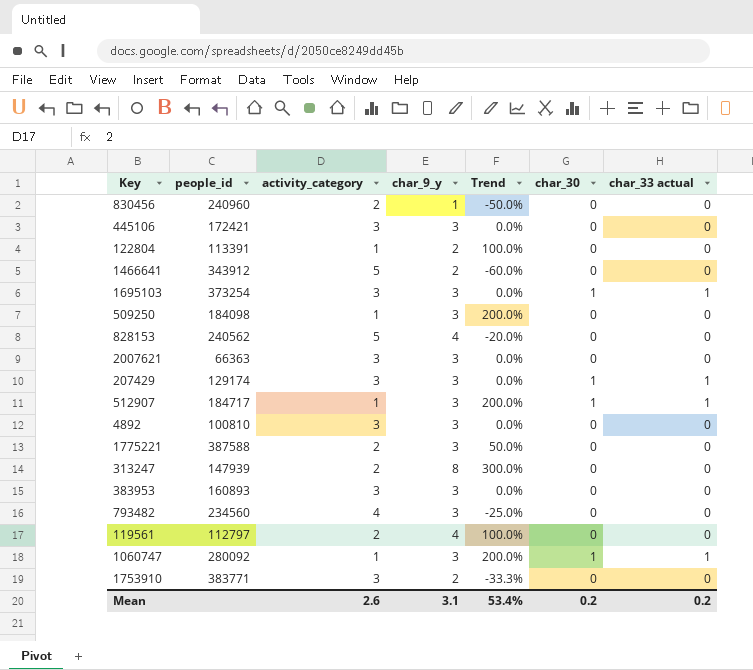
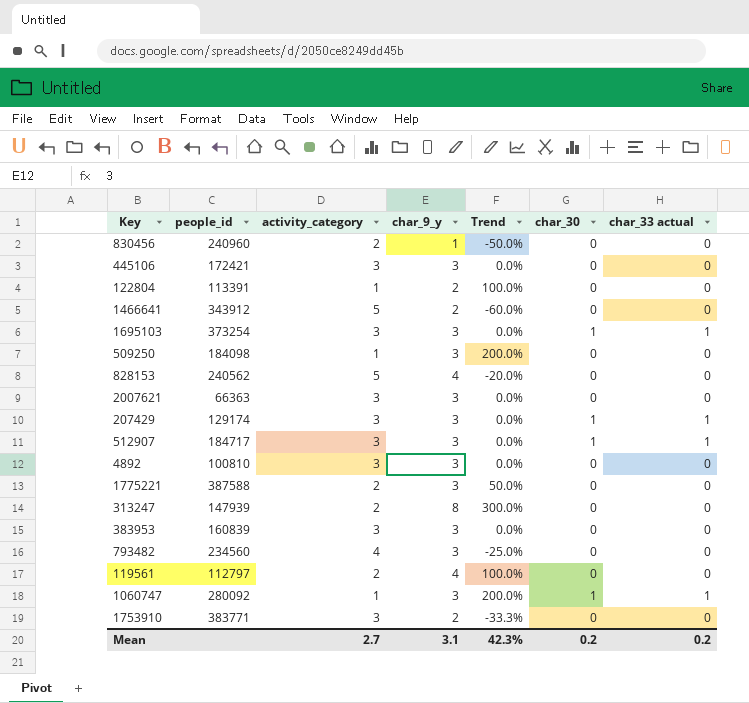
512907 | activity_category: 1 -> 3
512907 | Trend: 200.0% -> 0.0%
383953 | people_id: 160893 -> 160839
Mean | activity_category: 2.6 -> 2.7
Mean | Trend: 53.4% -> 42.3%

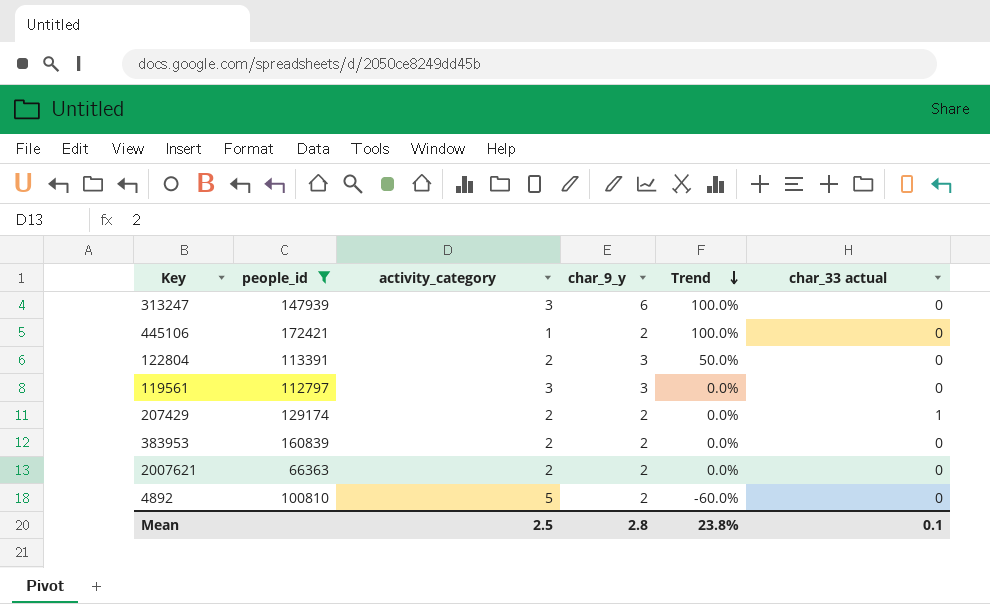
filter: none -> people_id <= 172421
row order: none -> Trend descending
column char_30 | position: 6 -> none
313247 | activity_category: 2 -> 3
313247 | char_9_y: 8 -> 6
313247 | Trend: 300.0% -> 100.0%
445106 | activity_category: 3 -> 1
445106 | char_9_y: 3 -> 2
445106 | Trend: 0.0% -> 100.0%
122804 | activity_category: 1 -> 2
122804 | char_9_y: 2 -> 3
122804 | Trend: 100.0% -> 50.0%
119561 | activity_category: 2 -> 3
119561 | char_9_y: 4 -> 3
119561 | Trend: 100.0% -> 0.0%
207429 | activity_category: 3 -> 2
207429 | char_9_y: 3 -> 2
383953 | activity_category: 3 -> 2
383953 | char_9_y: 3 -> 2
2007621 | activity_category: 3 -> 2
2007621 | char_9_y: 3 -> 2
4892 | activity_category: 3 -> 5
4892 | char_9_y: 3 -> 2
4892 | Trend: 0.0% -> -60.0%
Mean | activity_category: 2.7 -> 2.5
Mean | char_9_y: 3.1 -> 2.8
Mean | Trend: 42.3% -> 23.8%
Mean | char_33 actual: 0.2 -> 0.1

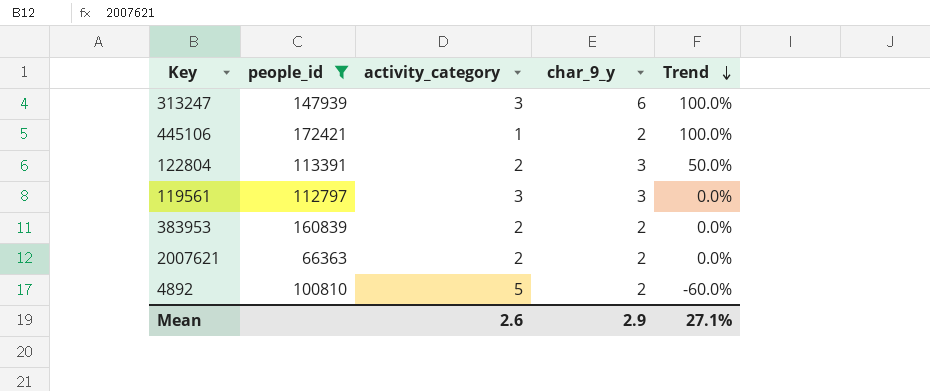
column char_33 actual | position: 6 -> none
row 207429: 129174 | 2 | 2 | 0.0% | 1 -> none
Mean | activity_category: 2.5 -> 2.6
Mean | char_9_y: 2.8 -> 2.9
Mean | Trend: 23.8% -> 27.1%

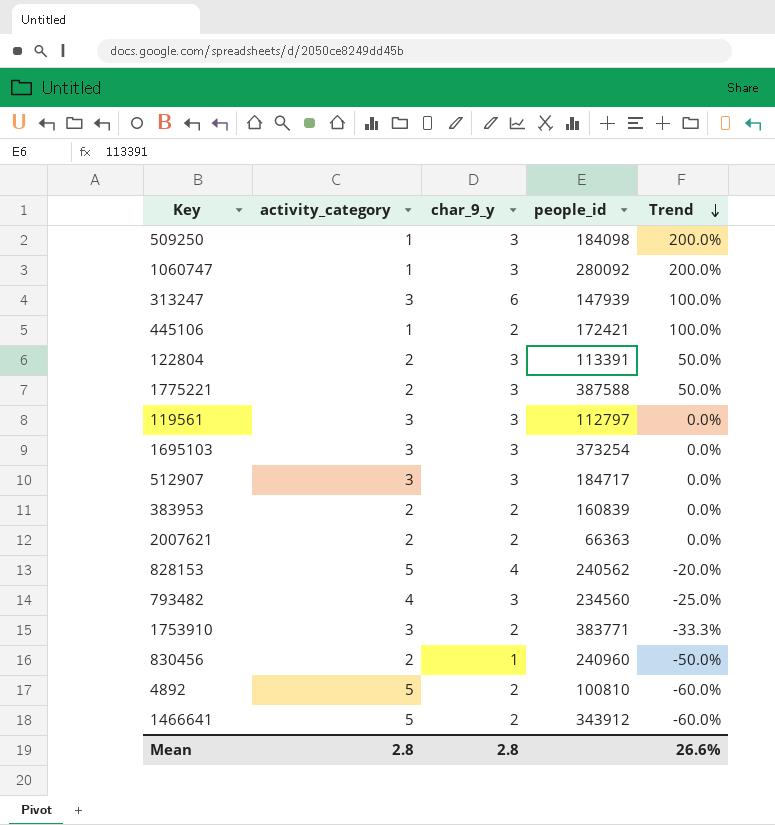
filter: people_id <= 172421 -> none
column people_id | position: 2 -> 4
Mean | activity_category: 2.6 -> 2.8
Mean | char_9_y: 2.9 -> 2.8
Mean | Trend: 27.1% -> 26.6%

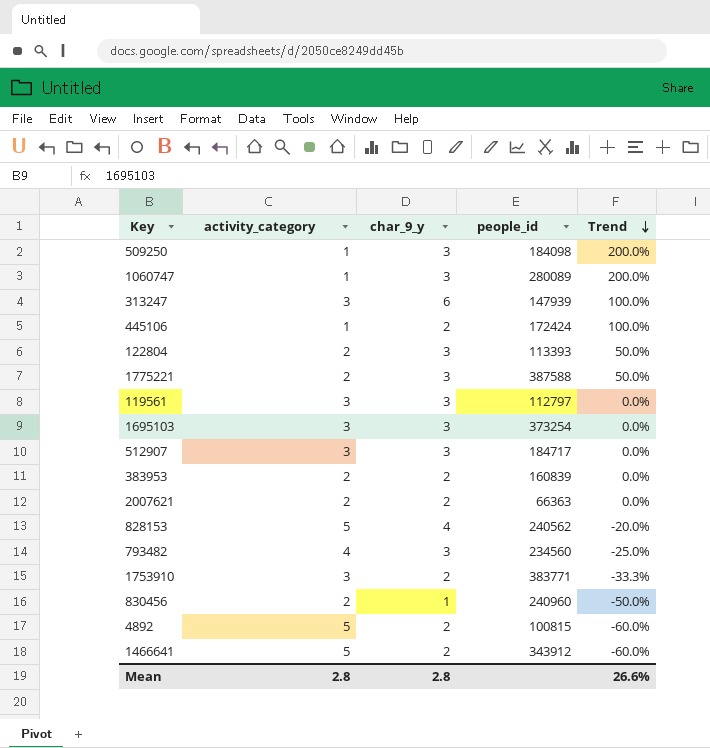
1060747 | people_id: 280092 -> 280089
445106 | people_id: 172421 -> 172424
122804 | people_id: 113391 -> 113393
4892 | people_id: 100810 -> 100815

